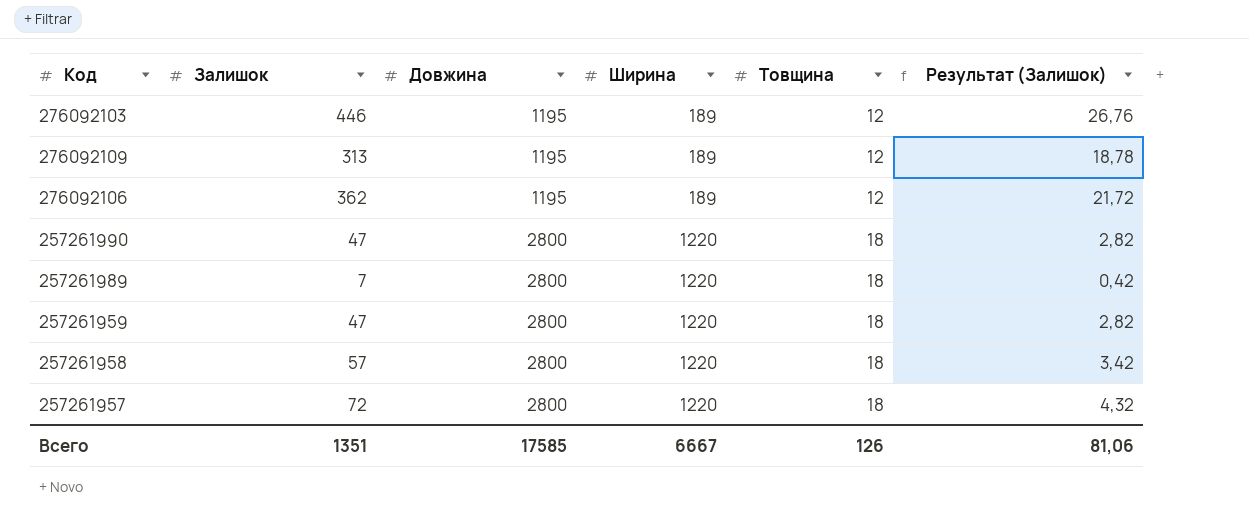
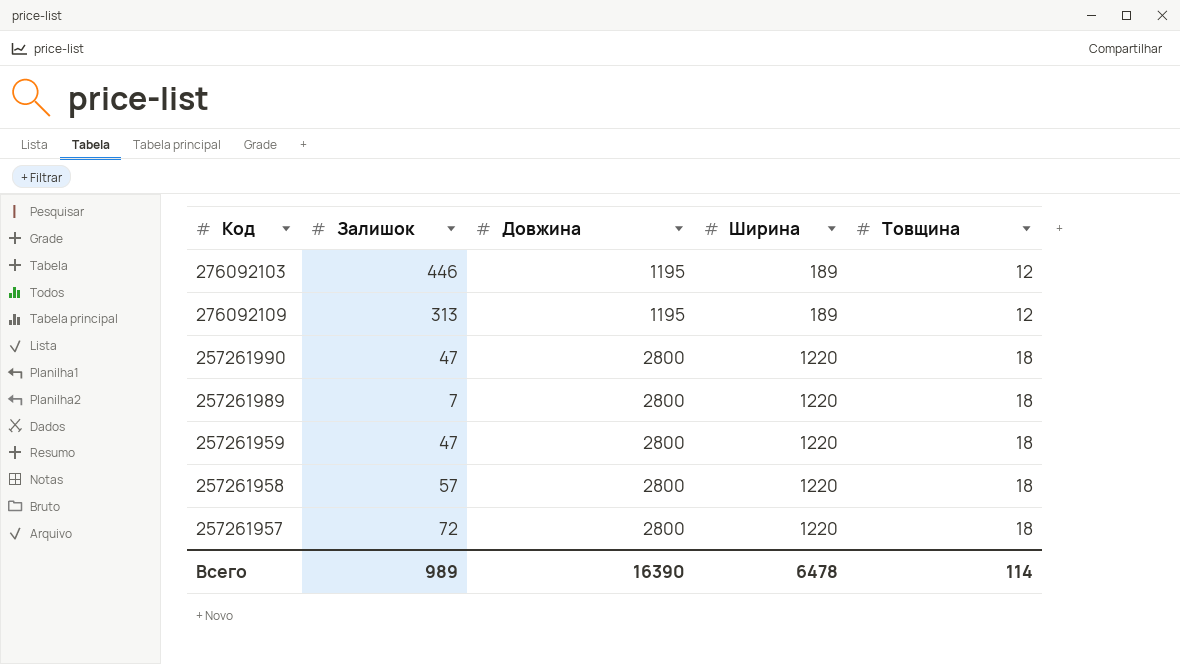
column Результат (Залишок) | formula: [Залишок] * 0,06 -> none
row 276092106: 362 | 1195 | 189 | 12 | 21,72 -> none
Всего | Залишок: 1351 -> 989
Всего | Довжина: 17585 -> 16390
Всего | Ширина: 6667 -> 6478
Всего | Товщина: 126 -> 114

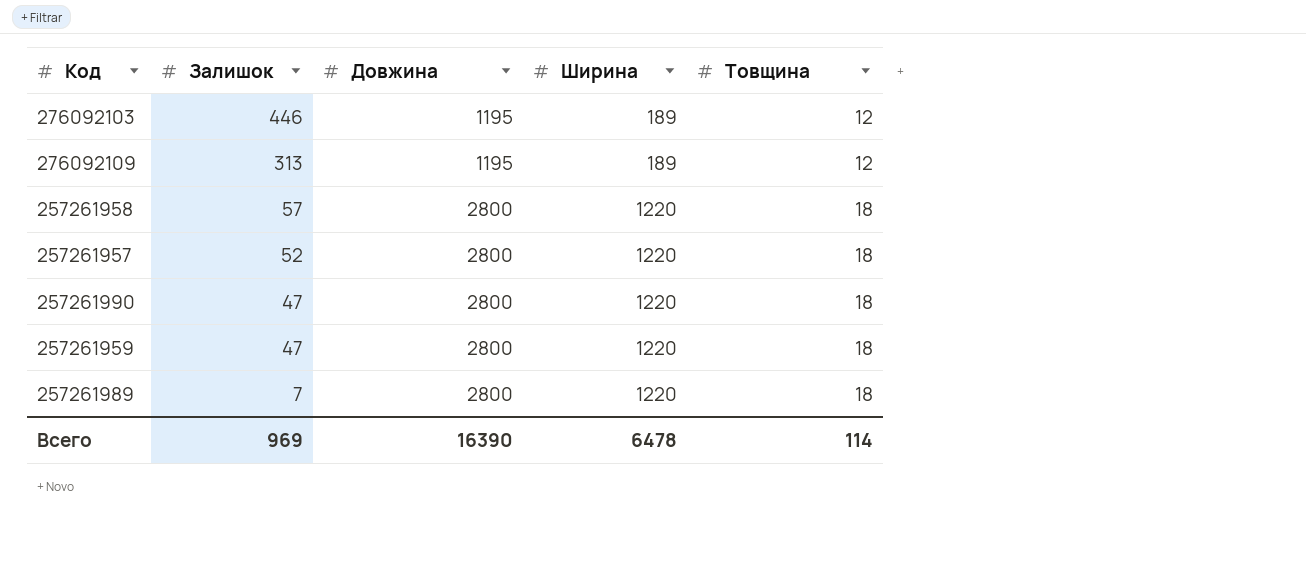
row order: Довжина ascending -> Залишок descending
257261957 | Залишок: 72 -> 52
Всего | Залишок: 989 -> 969

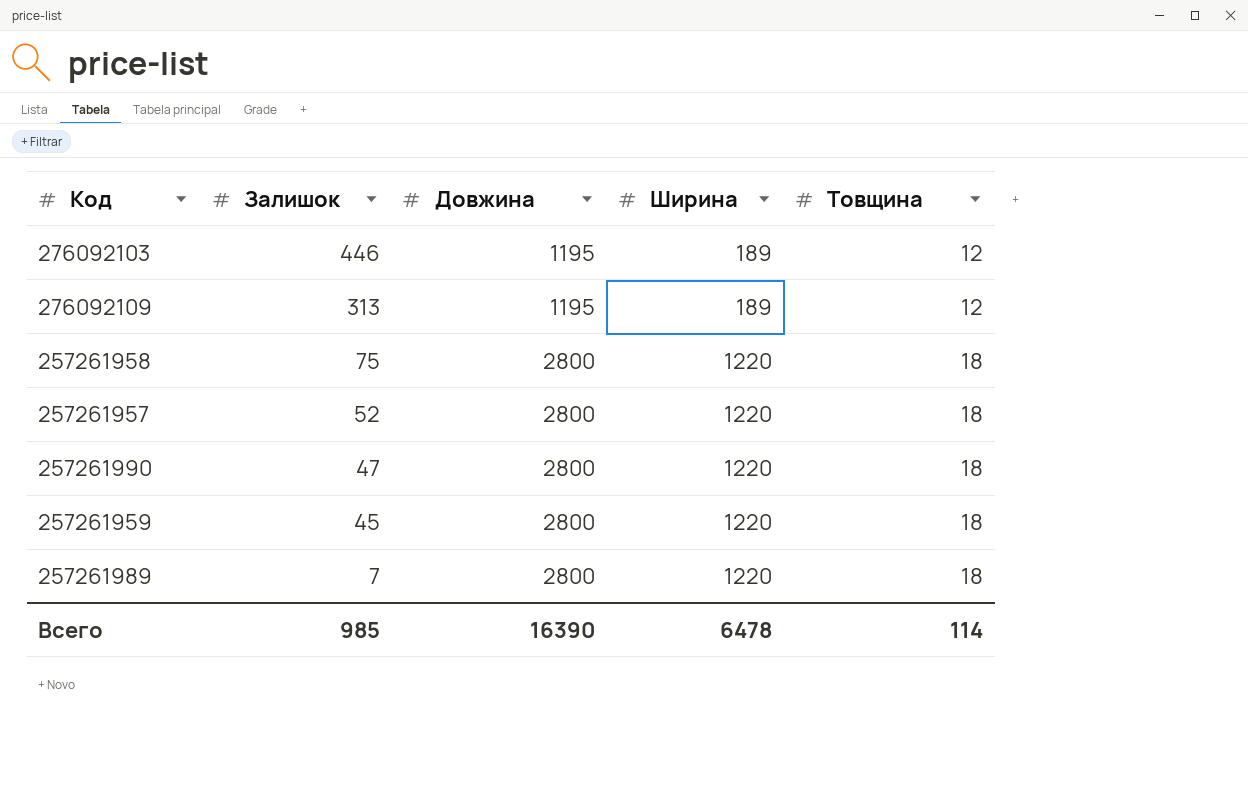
257261958 | Залишок: 57 -> 75
257261959 | Залишок: 47 -> 45
Всего | Залишок: 969 -> 985

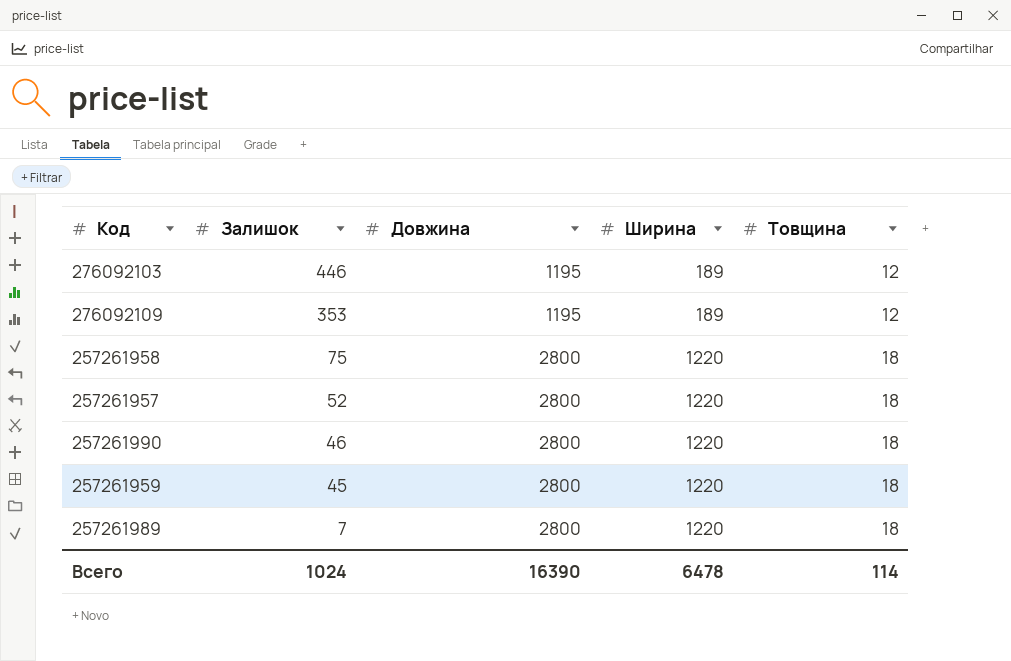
276092109 | Залишок: 313 -> 353
257261990 | Залишок: 47 -> 46
Всего | Залишок: 985 -> 1024

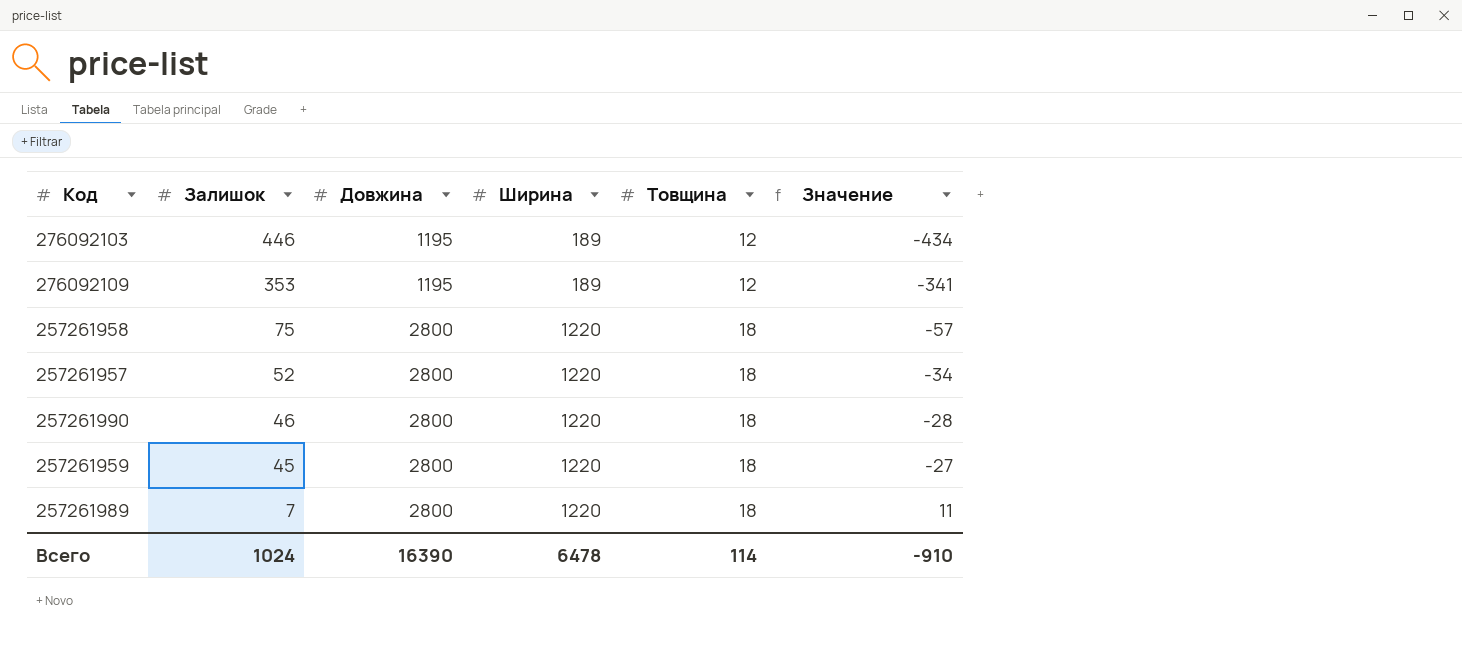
column Значение | formula: none -> [Товщина] - [Залишок]

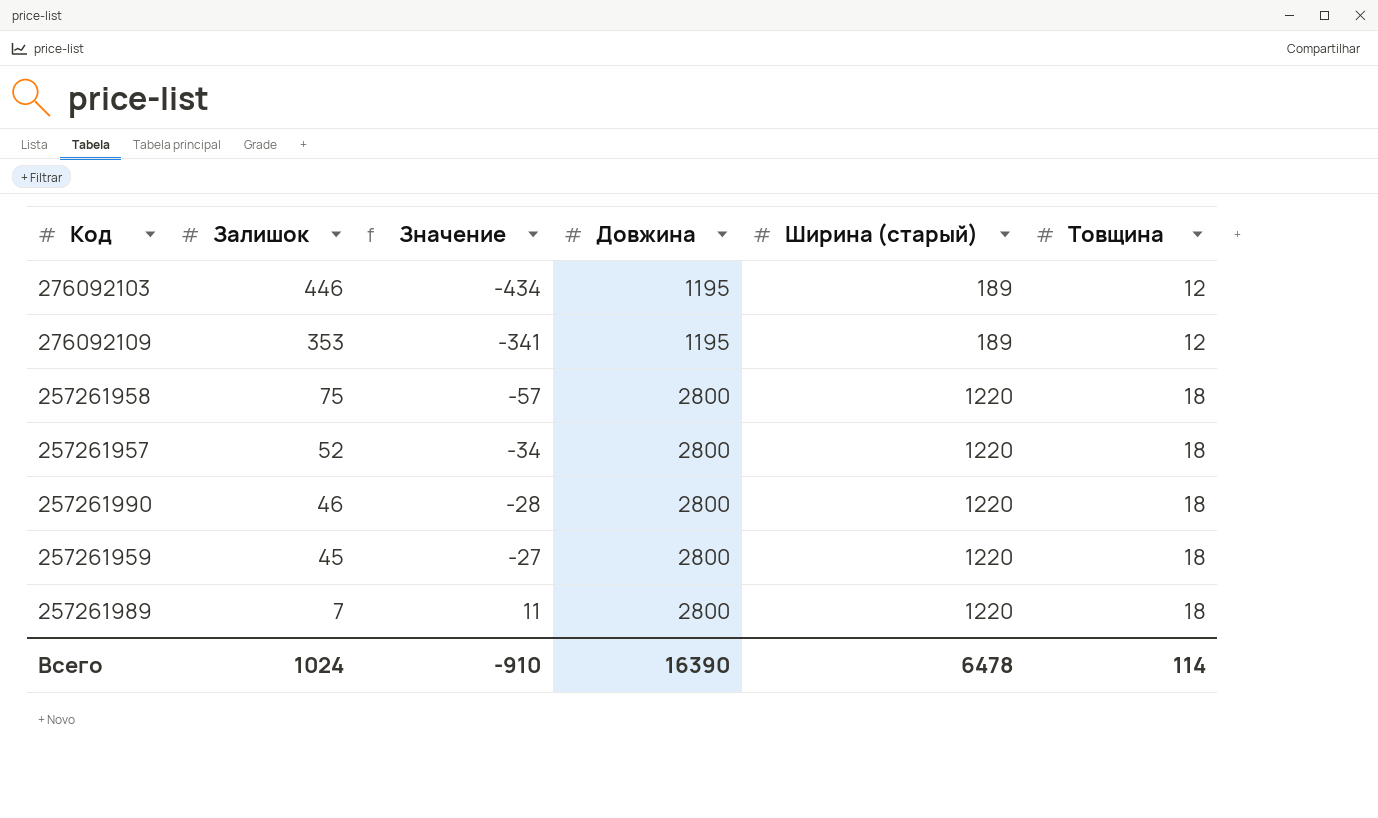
column Значение | position: 6 -> 3
column name: Ширина -> Ширина (старый)

